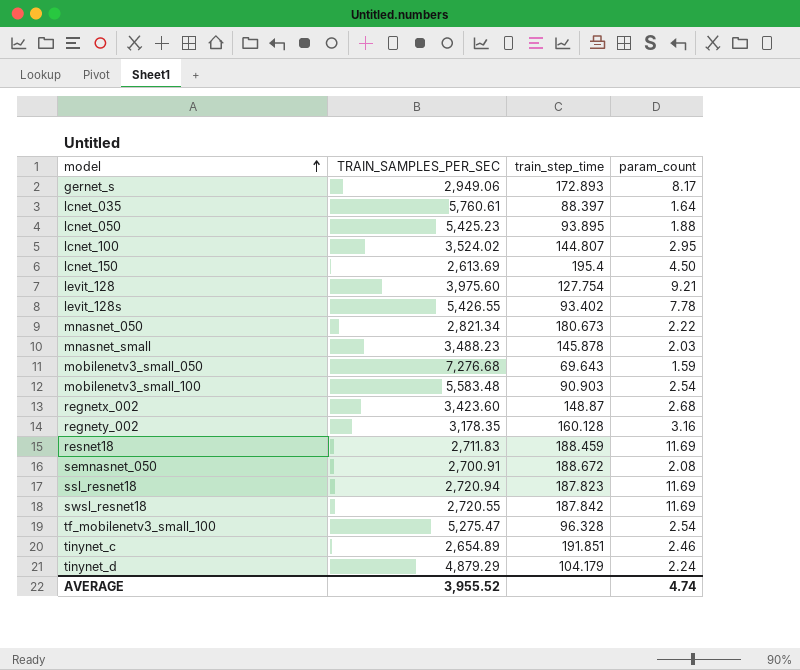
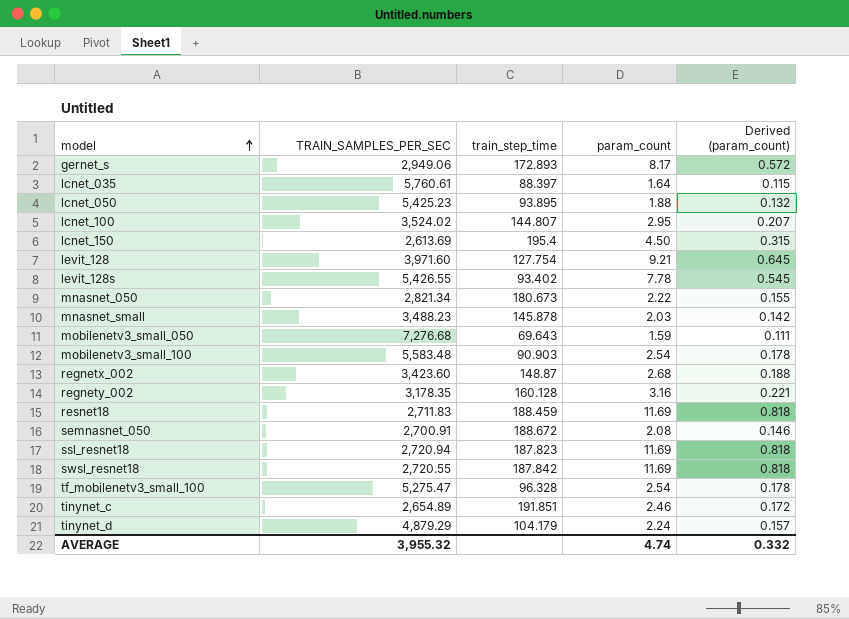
column Derived (param_count) | formula: none -> [param_count] * 0.07
levit_128 | TRAIN_SAMPLES_PER_SEC: 3,975.60 -> 3,971.60
AVERAGE | TRAIN_SAMPLES_PER_SEC: 3,955.52 -> 3,955.32

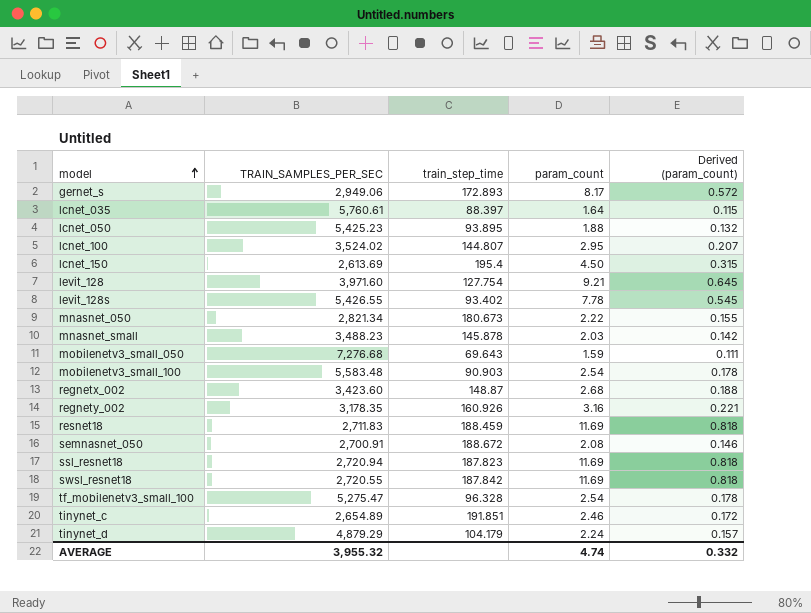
regnety_002 | train_step_time: 160.128 -> 160.926

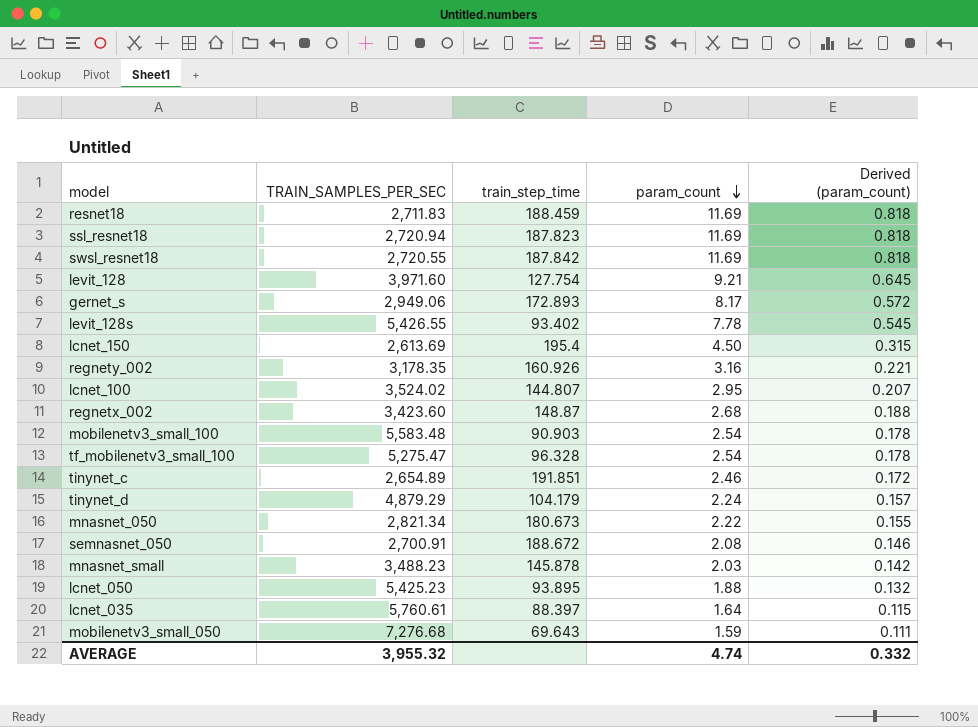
row order: model ascending -> param_count descending

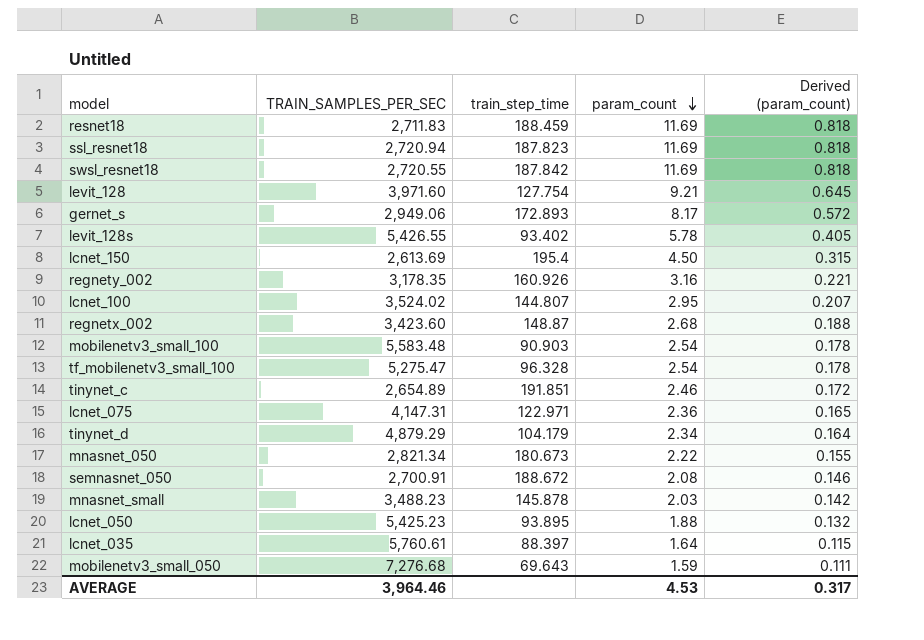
levit_128s | param_count: 7.78 -> 5.78
levit_128s | Derived (param_count): 0.545 -> 0.405
row lcnet_075: none -> 4,147.31 | 122.971 | 2.36 | 0.165
tinynet_d | param_count: 2.24 -> 2.34
tinynet_d | Derived (param_count): 0.157 -> 0.164
AVERAGE | TRAIN_SAMPLES_PER_SEC: 3,955.32 -> 3,964.46
AVERAGE | param_count: 4.74 -> 4.53
AVERAGE | Derived (param_count): 0.332 -> 0.317

